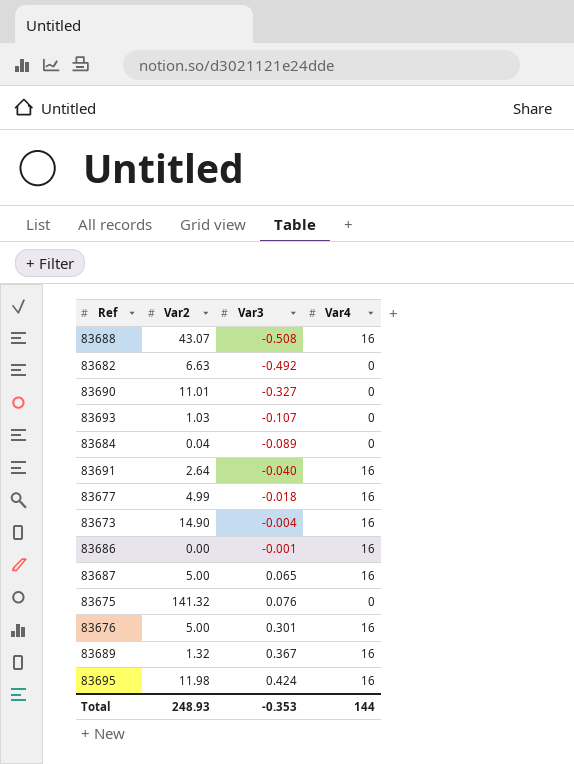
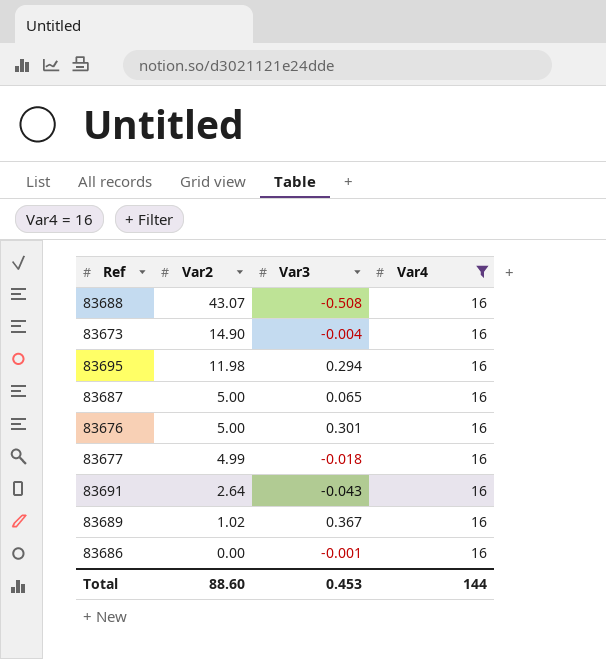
filter: none -> Var4 = 16
row order: Var3 ascending -> Var2 descending
83695 | Var3: 0.424 -> 0.294
83691 | Var3: -0.040 -> -0.043
83689 | Var2: 1.32 -> 1.02
Total | Var2: 248.93 -> 88.60
Total | Var3: -0.353 -> 0.453

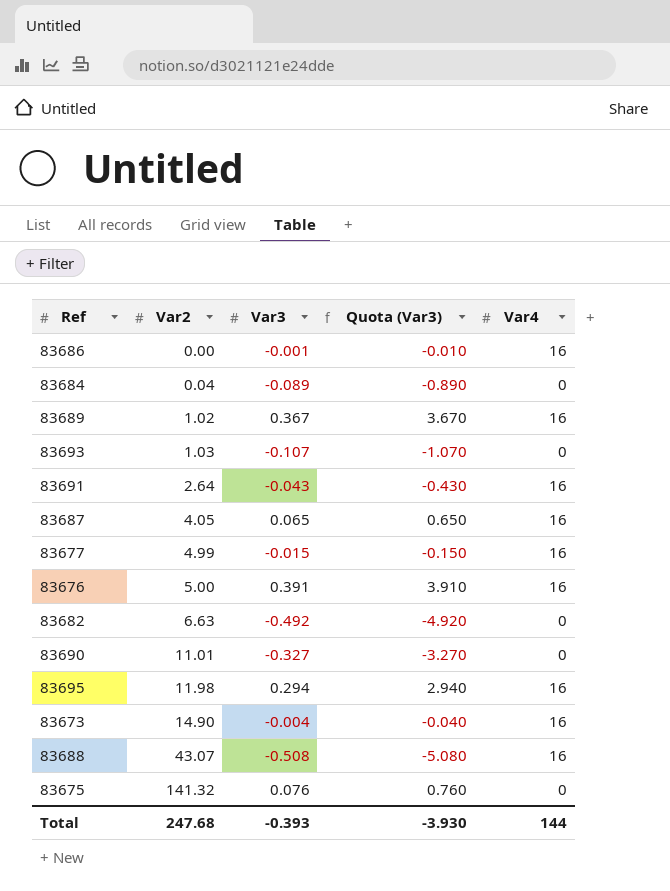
filter: Var4 = 16 -> none
row order: Var2 descending -> Var2 ascending
column Quota (Var3) | formula: none -> [Var3] * 10
83687 | Var2: 5.00 -> 4.05
83677 | Var3: -0.018 -> -0.015
83676 | Var3: 0.301 -> 0.391
Total | Var2: 88.60 -> 247.68
Total | Var3: 0.453 -> -0.393

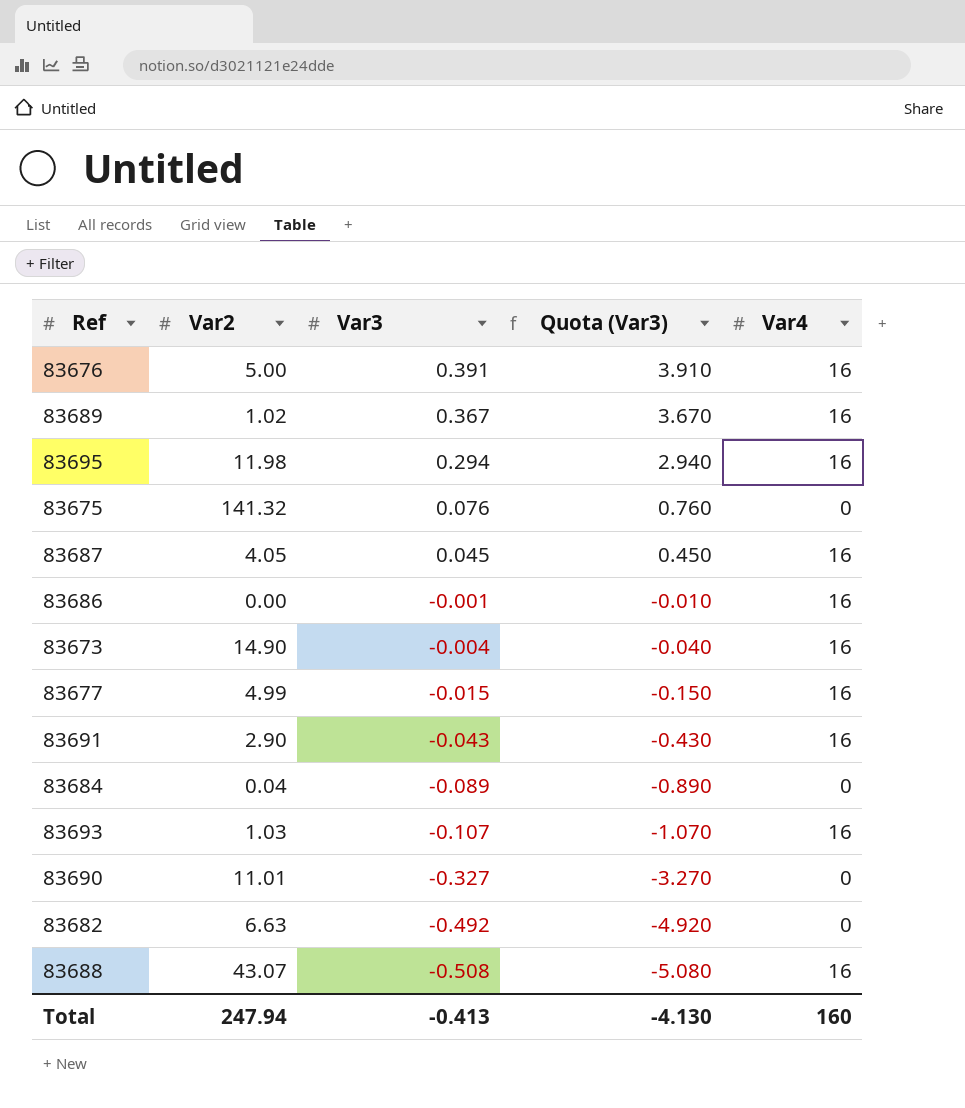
row order: Var2 ascending -> Var3 descending
83687 | Var3: 0.065 -> 0.045
83687 | Quota (Var3): 0.650 -> 0.450
83691 | Var2: 2.64 -> 2.90
83693 | Var4: 0 -> 16
Total | Var2: 247.68 -> 247.94
Total | Var3: -0.393 -> -0.413
Total | Quota (Var3): -3.930 -> -4.130
Total | Var4: 144 -> 160

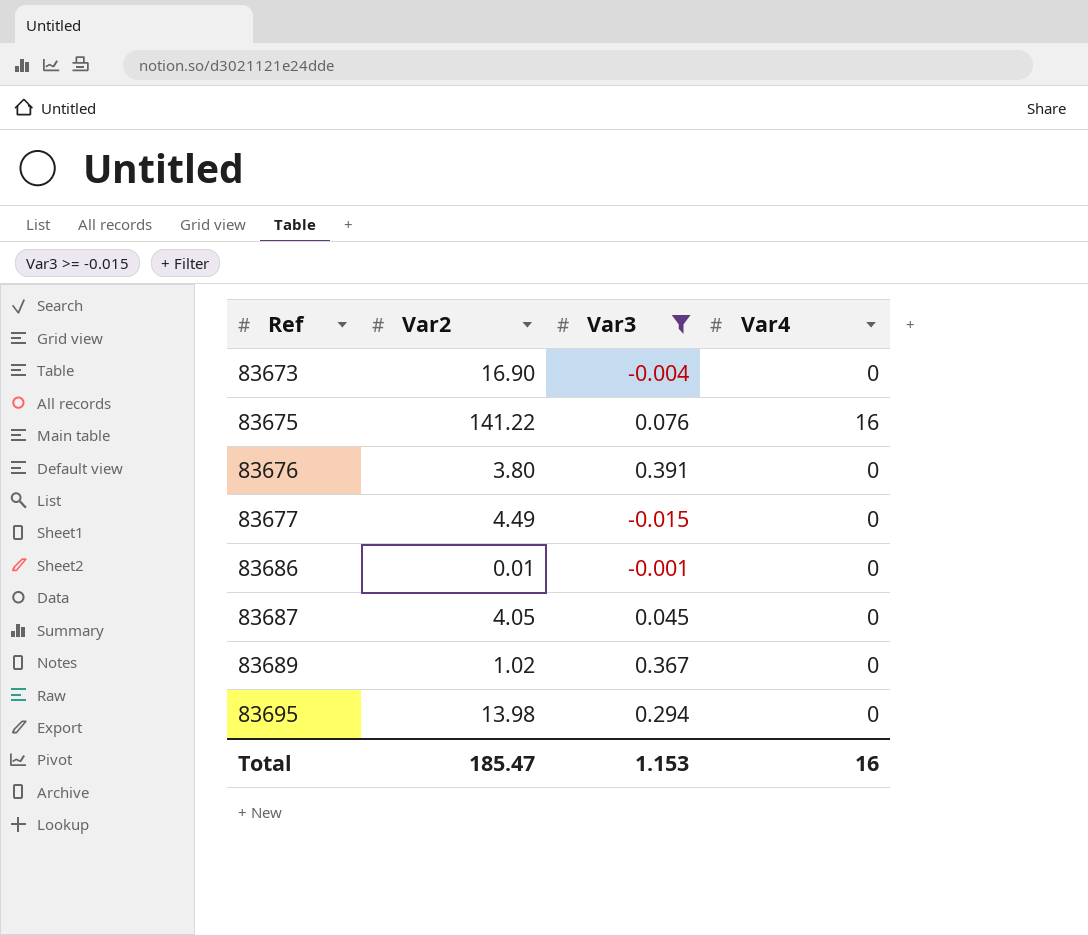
filter: none -> Var3 >= -0.015
row order: Var3 descending -> Ref ascending
column Quota (Var3) | formula: [Var3] * 10 -> none
83673 | Var2: 14.90 -> 16.90
83673 | Var4: 16 -> 0
83675 | Var2: 141.32 -> 141.22
83675 | Var4: 0 -> 16
83676 | Var2: 5.00 -> 3.80
83676 | Var4: 16 -> 0
83677 | Var2: 4.99 -> 4.49
83677 | Var4: 16 -> 0
83686 | Var2: 0.00 -> 0.01
83686 | Var4: 16 -> 0
83687 | Var4: 16 -> 0
83689 | Var4: 16 -> 0
83695 | Var2: 11.98 -> 13.98
83695 | Var4: 16 -> 0
Total | Var2: 247.94 -> 185.47
Total | Var3: -0.413 -> 1.153
Total | Var4: 160 -> 16

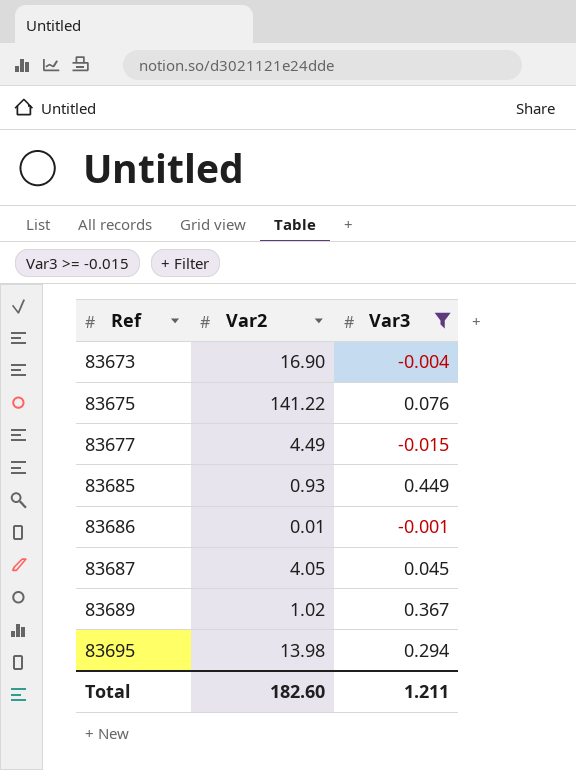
column Var4 | position: 4 -> none
row 83676: 3.80 | 0.391 | 0 -> none
row 83685: none -> 0.93 | 0.449
Total | Var2: 185.47 -> 182.60
Total | Var3: 1.153 -> 1.211

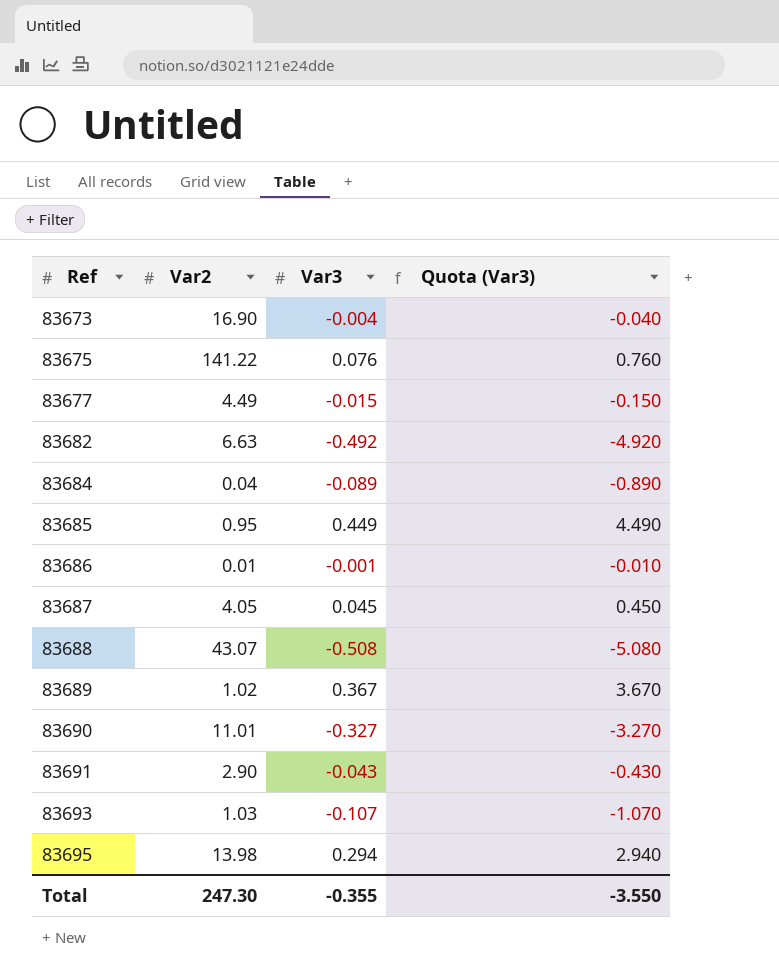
filter: Var3 >= -0.015 -> none
column Quota (Var3) | formula: none -> [Var3] * 10
83685 | Var2: 0.93 -> 0.95
Total | Var2: 182.60 -> 247.30
Total | Var3: 1.211 -> -0.355

